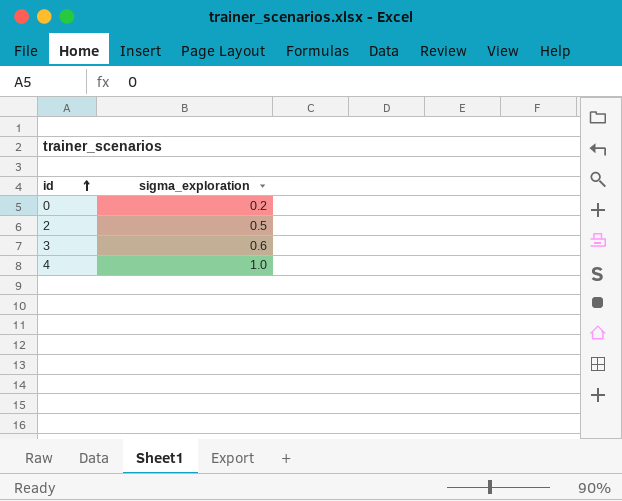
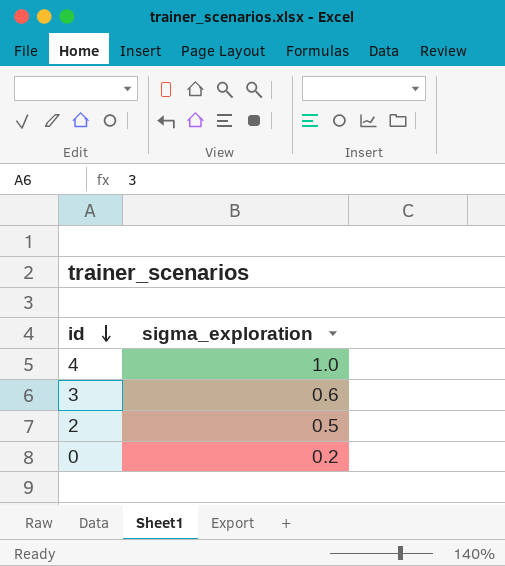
row order: id ascending -> id descending

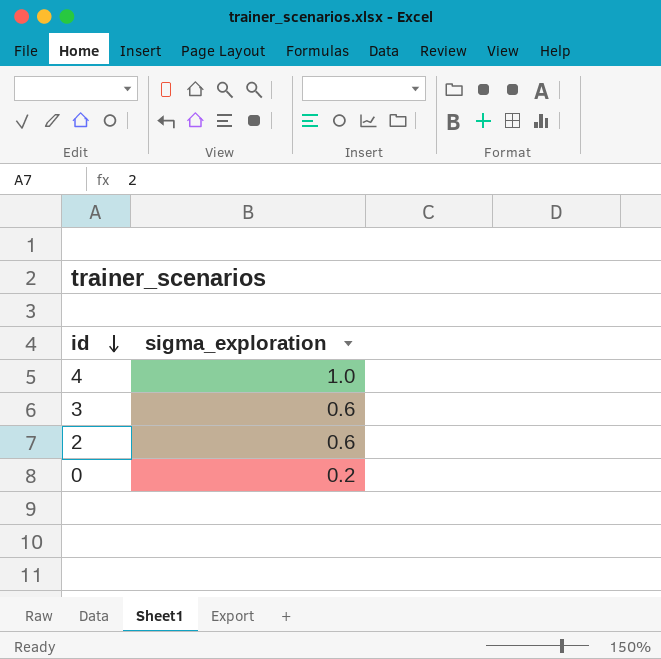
2 | sigma_exploration: 0.5 -> 0.6

